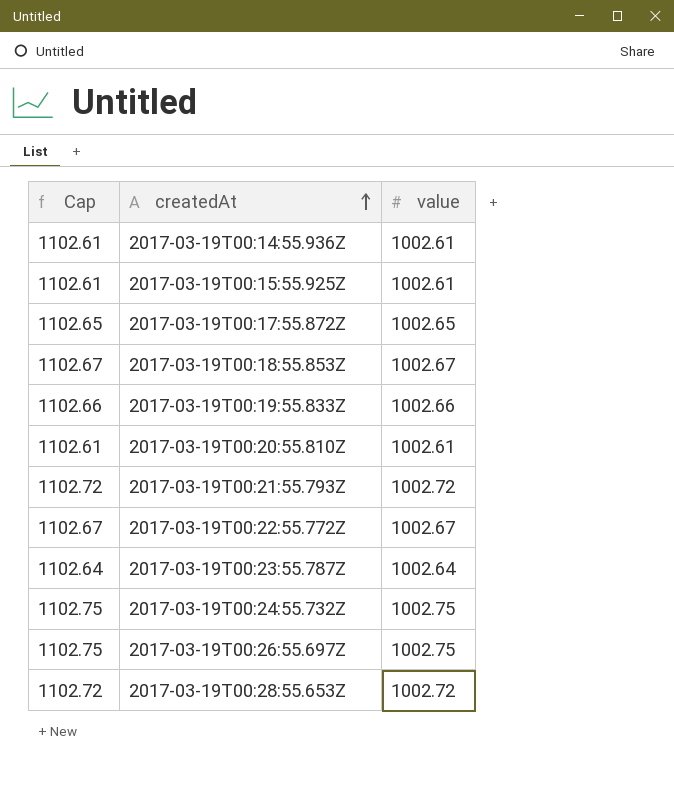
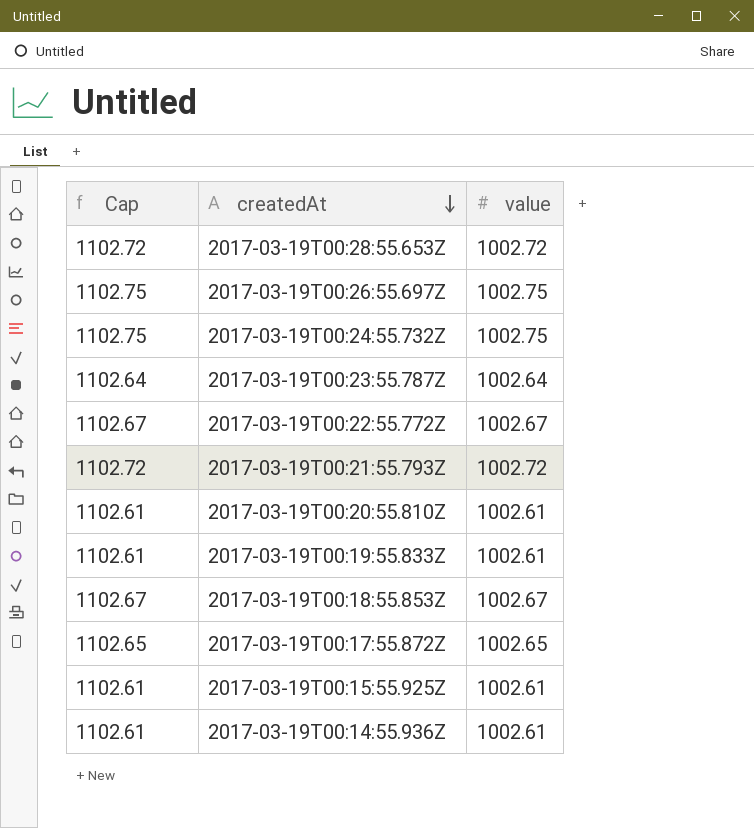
row order: createdAt ascending -> createdAt descending
2017-03-19T00:19:55.833Z | Cap: 1102.66 -> 1102.61
2017-03-19T00:19:55.833Z | value: 1002.66 -> 1002.61

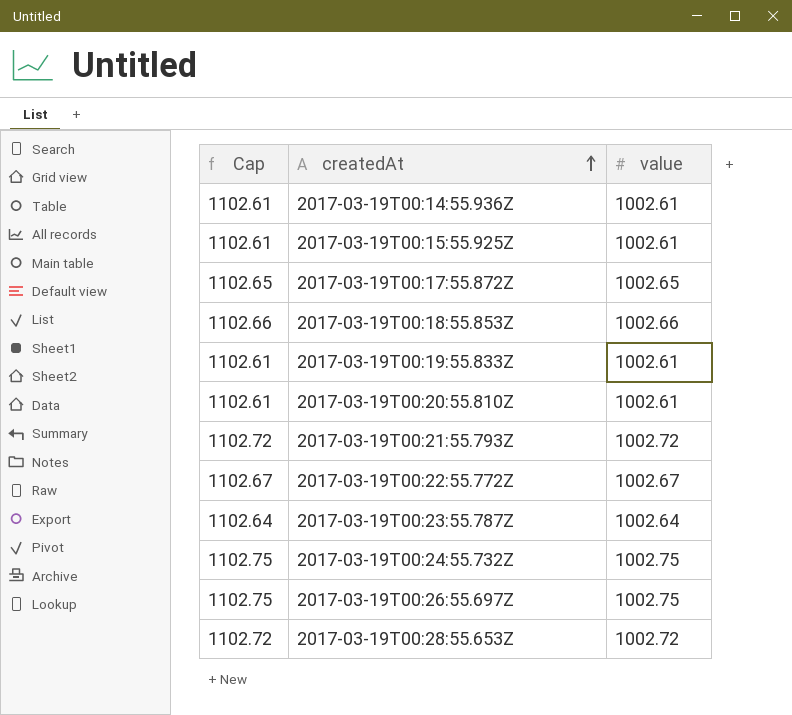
row order: createdAt descending -> createdAt ascending
2017-03-19T00:18:55.853Z | Cap: 1102.67 -> 1102.66
2017-03-19T00:18:55.853Z | value: 1002.67 -> 1002.66

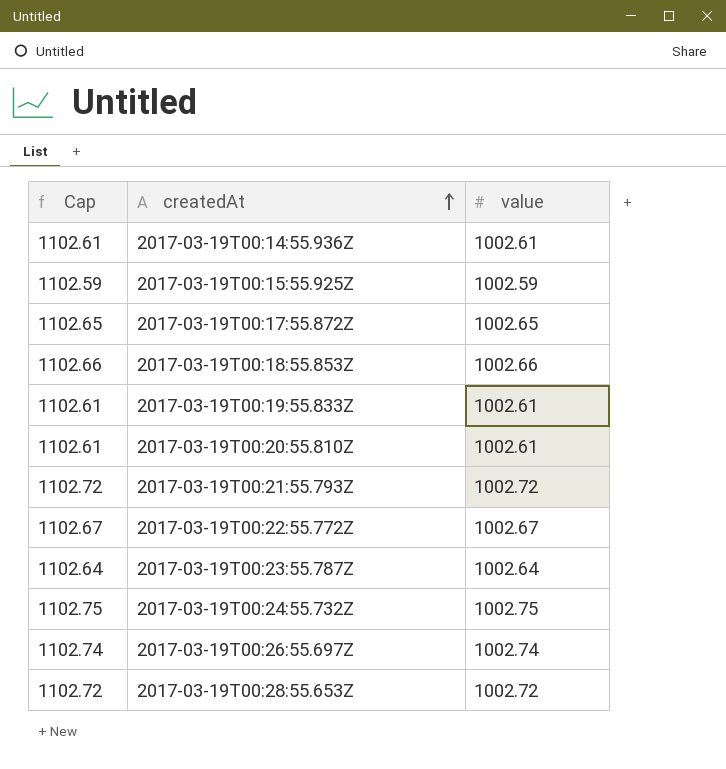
2017-03-19T00:15:55.925Z | Cap: 1102.61 -> 1102.59
2017-03-19T00:15:55.925Z | value: 1002.61 -> 1002.59
2017-03-19T00:26:55.697Z | Cap: 1102.75 -> 1102.74
2017-03-19T00:26:55.697Z | value: 1002.75 -> 1002.74

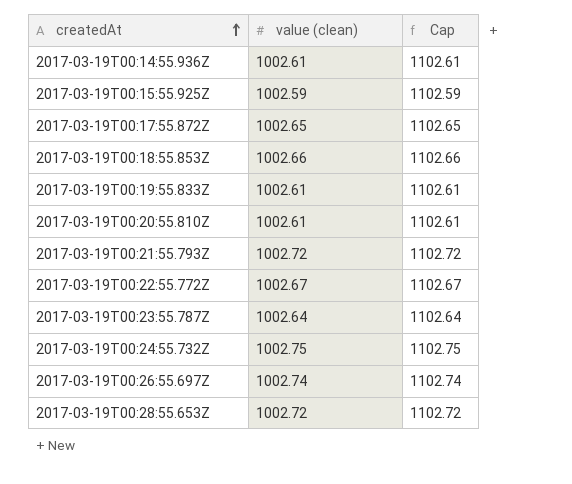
column name: value -> value (clean)
column Cap | position: 1 -> 3

